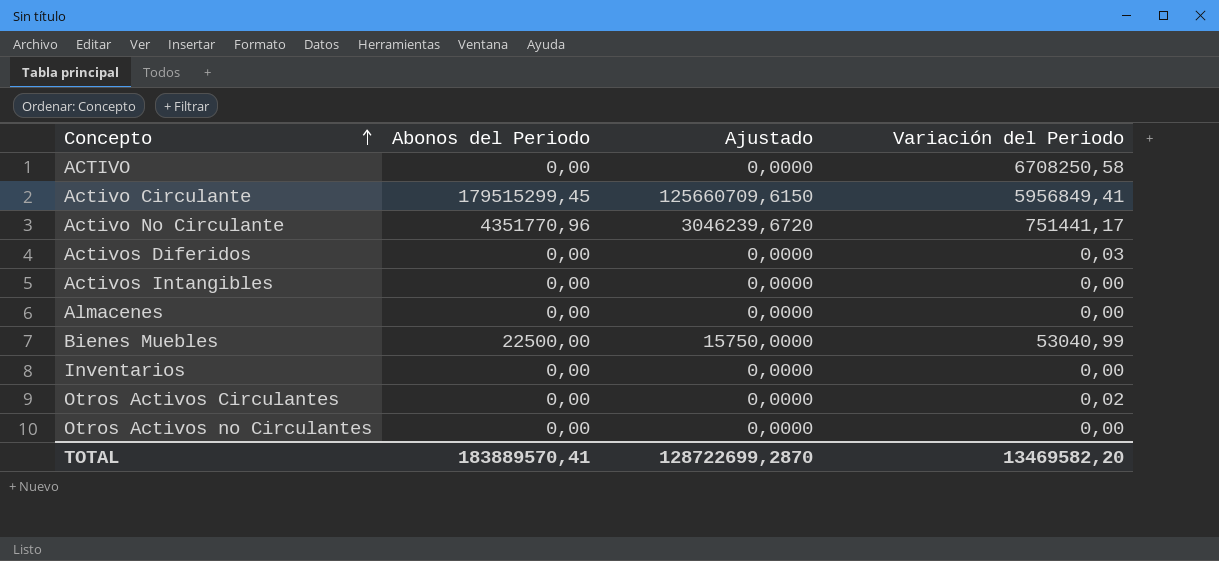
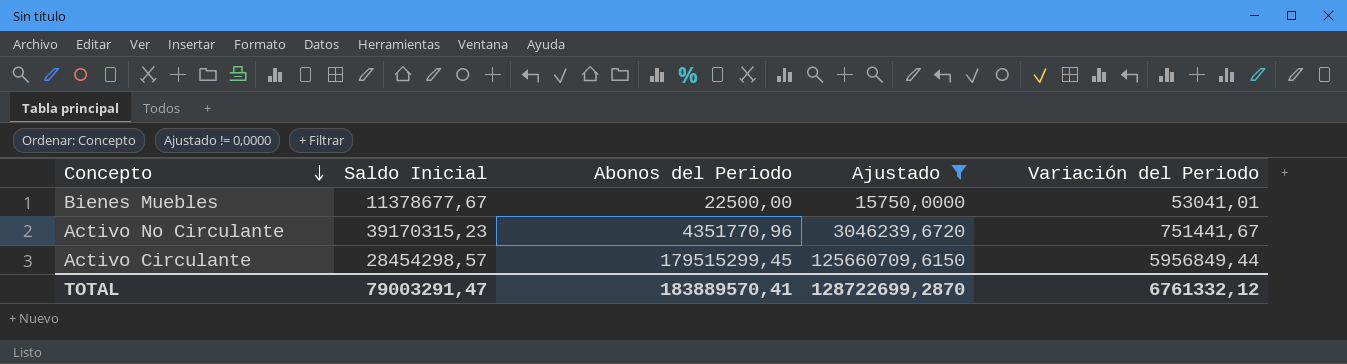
filter: none -> Ajustado != 0,0000
row order: Concepto ascending -> Concepto descending
column Saldo Inicial | position: none -> 2
Bienes Muebles | Variación del Periodo: 53040,99 -> 53041,01
Activo No Circulante | Variación del Periodo: 751441,17 -> 751441,67
Activo Circulante | Variación del Periodo: 5956849,41 -> 5956849,44
TOTAL | Variación del Periodo: 13469582,20 -> 6761332,12

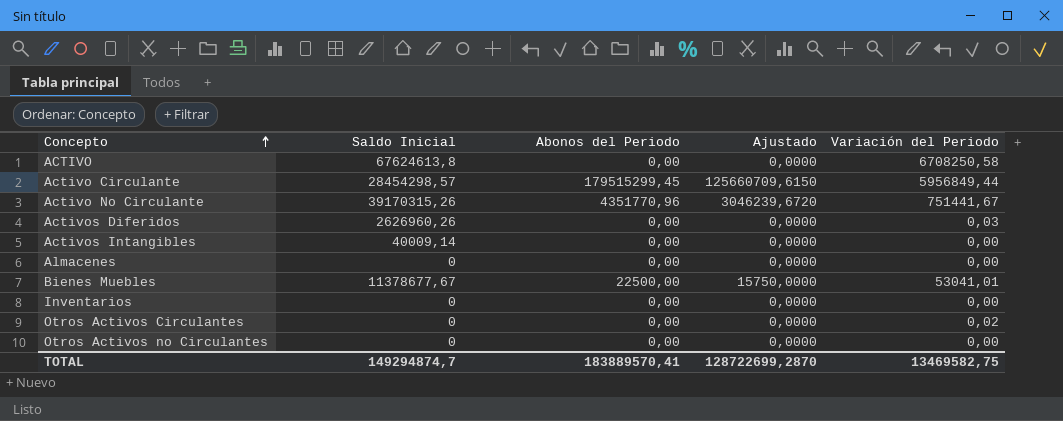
filter: Ajustado != 0,0000 -> none
row order: Concepto descending -> Concepto ascending
Activo No Circulante | Saldo Inicial: 39170315,23 -> 39170315,26
TOTAL | Saldo Inicial: 79003291,47 -> 149294874,7
TOTAL | Variación del Periodo: 6761332,12 -> 13469582,75

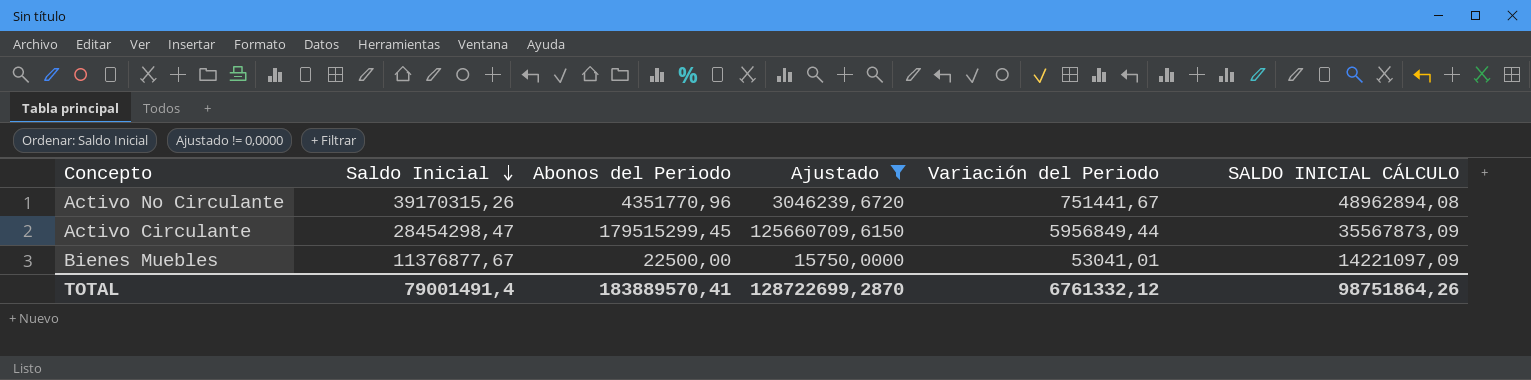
filter: none -> Ajustado != 0,0000
row order: Concepto ascending -> Saldo Inicial descending
column SALDO INICIAL CÁLCULO | formula: none -> [Saldo Inicial] * 1,25
Activo Circulante | Saldo Inicial: 28454298,57 -> 28454298,47
Bienes Muebles | Saldo Inicial: 11378677,67 -> 11376877,67
TOTAL | Saldo Inicial: 149294874,7 -> 79001491,4
TOTAL | Variación del Periodo: 13469582,75 -> 6761332,12

